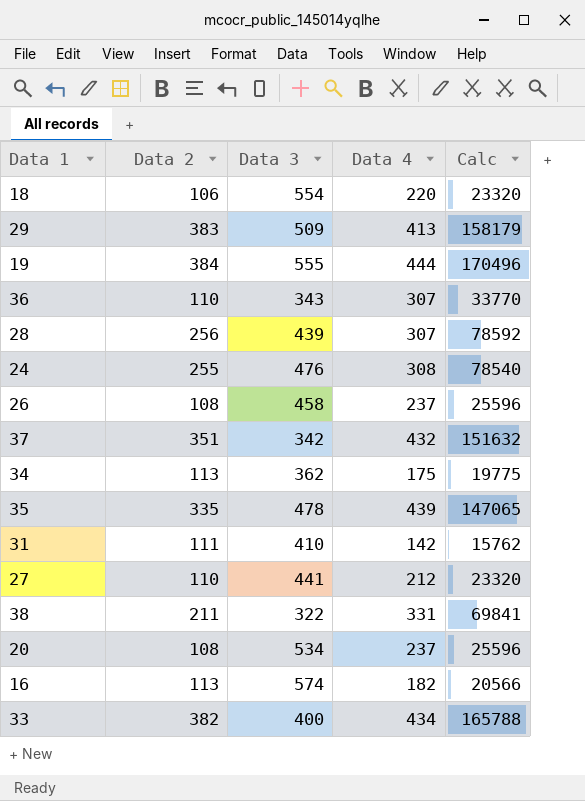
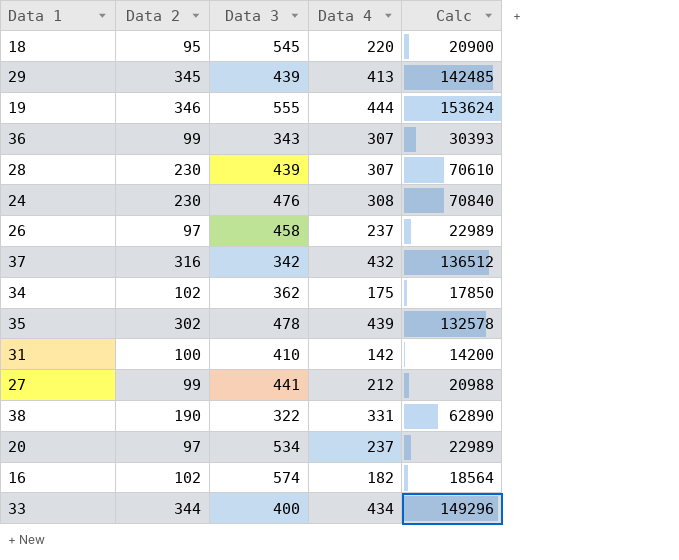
18 | Data 2: 106 -> 95
18 | Data 3: 554 -> 545
18 | Calc: 23320 -> 20900
29 | Data 2: 383 -> 345
29 | Data 3: 509 -> 439
29 | Calc: 158179 -> 142485
19 | Data 2: 384 -> 346
19 | Calc: 170496 -> 153624
36 | Data 2: 110 -> 99
36 | Calc: 33770 -> 30393
28 | Data 2: 256 -> 230
28 | Calc: 78592 -> 70610
24 | Data 2: 255 -> 230
24 | Calc: 78540 -> 70840
26 | Data 2: 108 -> 97
26 | Calc: 25596 -> 22989
37 | Data 2: 351 -> 316
37 | Calc: 151632 -> 136512
34 | Data 2: 113 -> 102
34 | Calc: 19775 -> 17850
35 | Data 2: 335 -> 302
35 | Calc: 147065 -> 132578
31 | Data 2: 111 -> 100
31 | Calc: 15762 -> 14200
27 | Data 2: 110 -> 99
27 | Calc: 23320 -> 20988
38 | Data 2: 211 -> 190
38 | Calc: 69841 -> 62890
20 | Data 2: 108 -> 97
20 | Calc: 25596 -> 22989
16 | Data 2: 113 -> 102
16 | Calc: 20566 -> 18564
33 | Data 2: 382 -> 344
33 | Calc: 165788 -> 149296

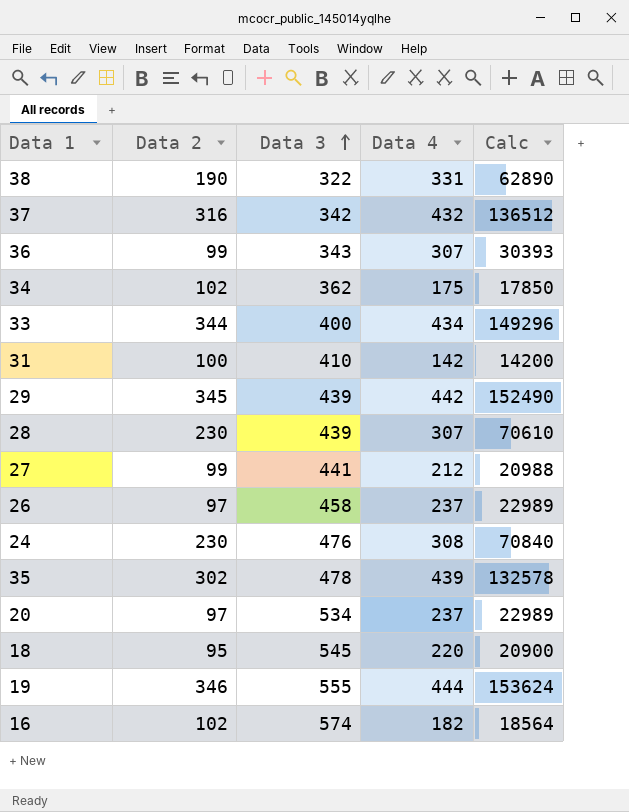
row order: none -> Data 3 ascending
29 | Data 4: 413 -> 442
29 | Calc: 142485 -> 152490

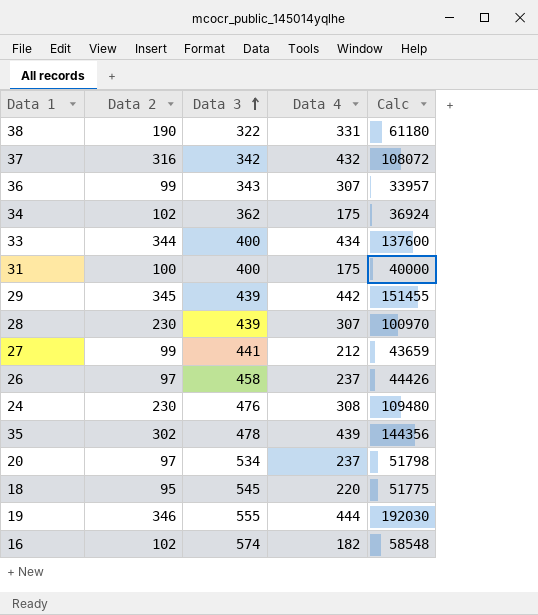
column Calc | formula: [Data 2] * [Data 4] -> [Data 2] * [Data 3]
31 | Data 3: 410 -> 400
31 | Data 4: 142 -> 175

